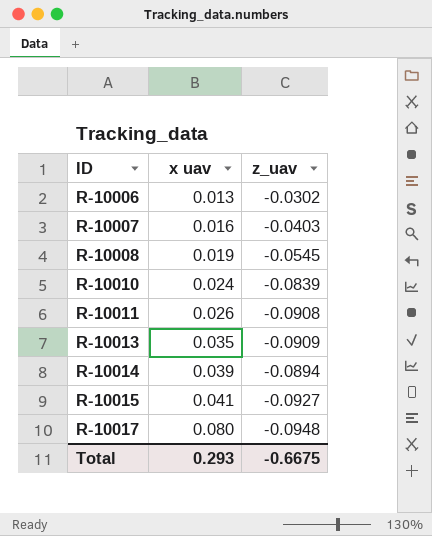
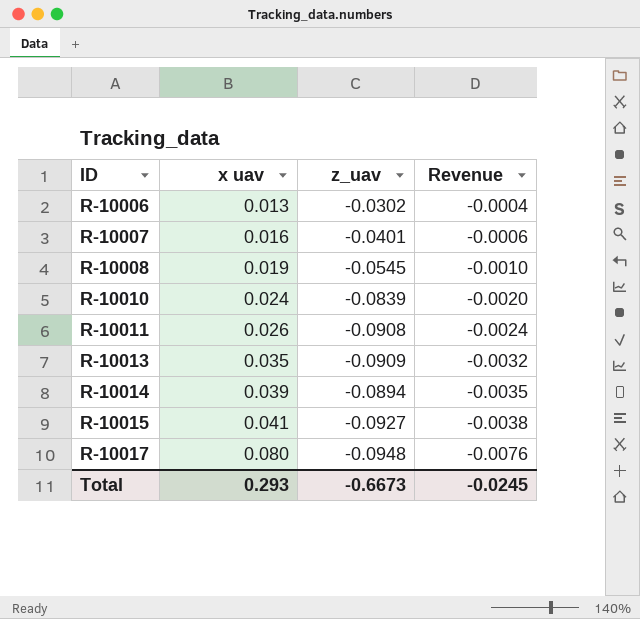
column Revenue | formula: none -> [x uav] * [z_uav]
R-10007 | z_uav: -0.0403 -> -0.0401
Total | z_uav: -0.6675 -> -0.6673

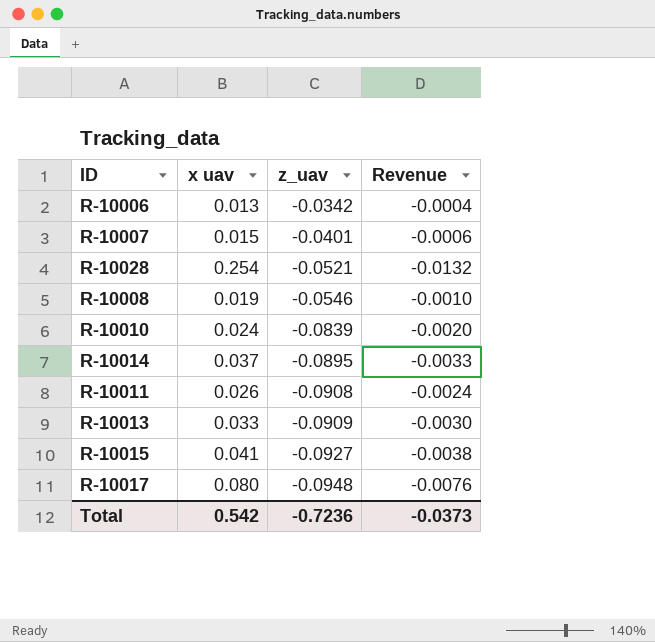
row order: ID ascending -> z_uav descending
R-10006 | z_uav: -0.0302 -> -0.0342
R-10007 | x uav: 0.016 -> 0.015
row R-10028: none -> 0.254 | -0.0521 | -0.0132
R-10008 | z_uav: -0.0545 -> -0.0546
R-10014 | x uav: 0.039 -> 0.037
R-10014 | z_uav: -0.0894 -> -0.0895
R-10014 | Revenue: -0.0035 -> -0.0033
R-10013 | x uav: 0.035 -> 0.033
R-10013 | Revenue: -0.0032 -> -0.0030
Total | x uav: 0.293 -> 0.542
Total | z_uav: -0.6673 -> -0.7236
Total | Revenue: -0.0245 -> -0.0373

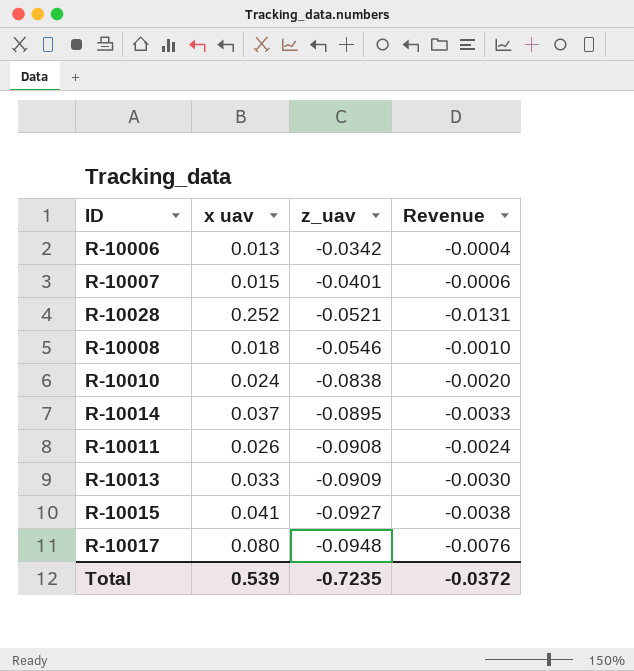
R-10028 | x uav: 0.254 -> 0.252
R-10028 | Revenue: -0.0132 -> -0.0131
R-10008 | x uav: 0.019 -> 0.018
R-10010 | z_uav: -0.0839 -> -0.0838
Total | x uav: 0.542 -> 0.539
Total | z_uav: -0.7236 -> -0.7235
Total | Revenue: -0.0373 -> -0.0372

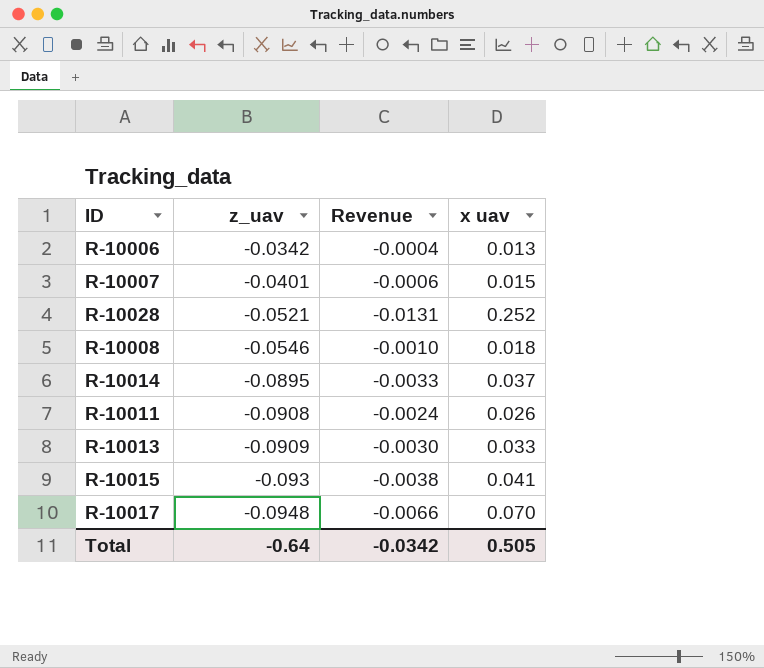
column x uav | position: 2 -> 4
row R-10010: 0.024 | -0.0838 | -0.0020 -> none
R-10015 | z_uav: -0.0927 -> -0.093
R-10017 | Revenue: -0.0076 -> -0.0066
R-10017 | x uav: 0.080 -> 0.070
Total | z_uav: -0.7235 -> -0.64
Total | Revenue: -0.0372 -> -0.0342
Total | x uav: 0.539 -> 0.505

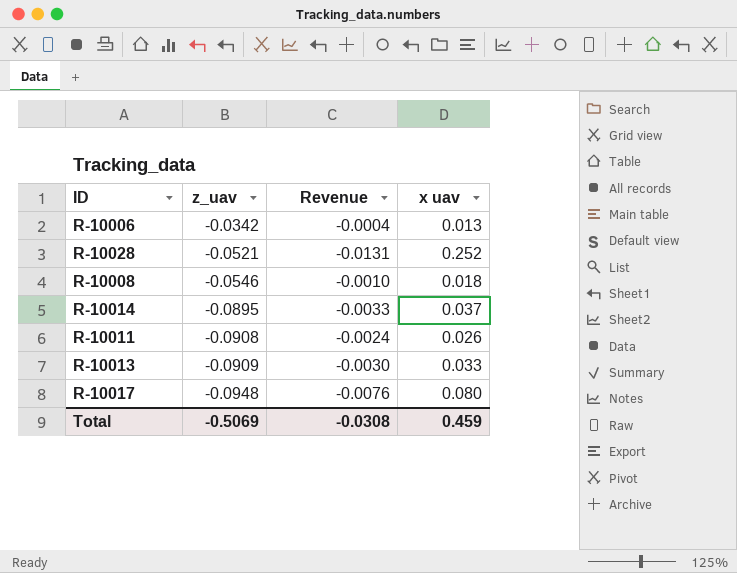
row R-10007: -0.0401 | -0.0006 | 0.015 -> none
row R-10015: -0.093 | -0.0038 | 0.041 -> none
R-10017 | Revenue: -0.0066 -> -0.0076
R-10017 | x uav: 0.070 -> 0.080
Total | z_uav: -0.64 -> -0.5069
Total | Revenue: -0.0342 -> -0.0308
Total | x uav: 0.505 -> 0.459

